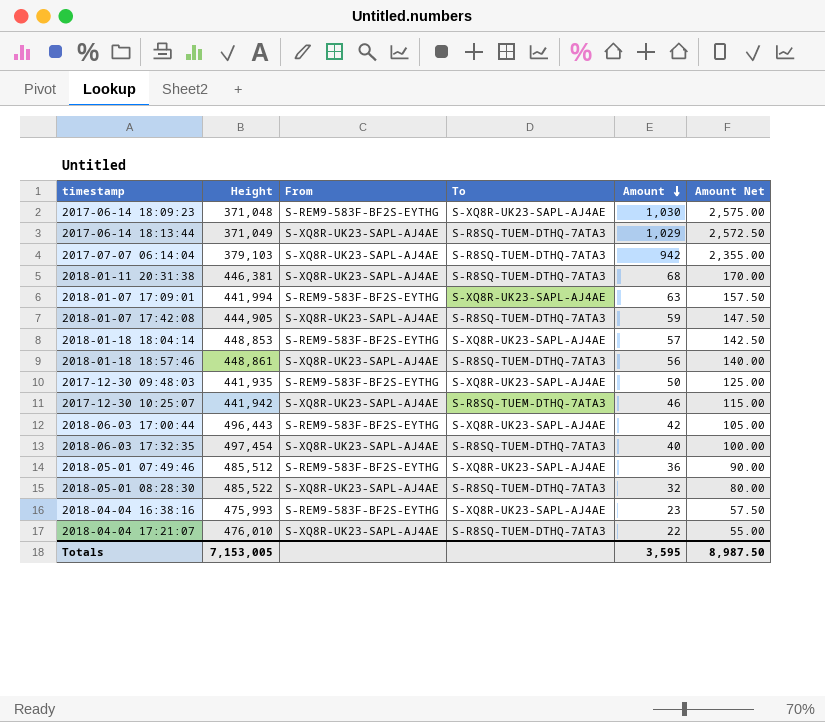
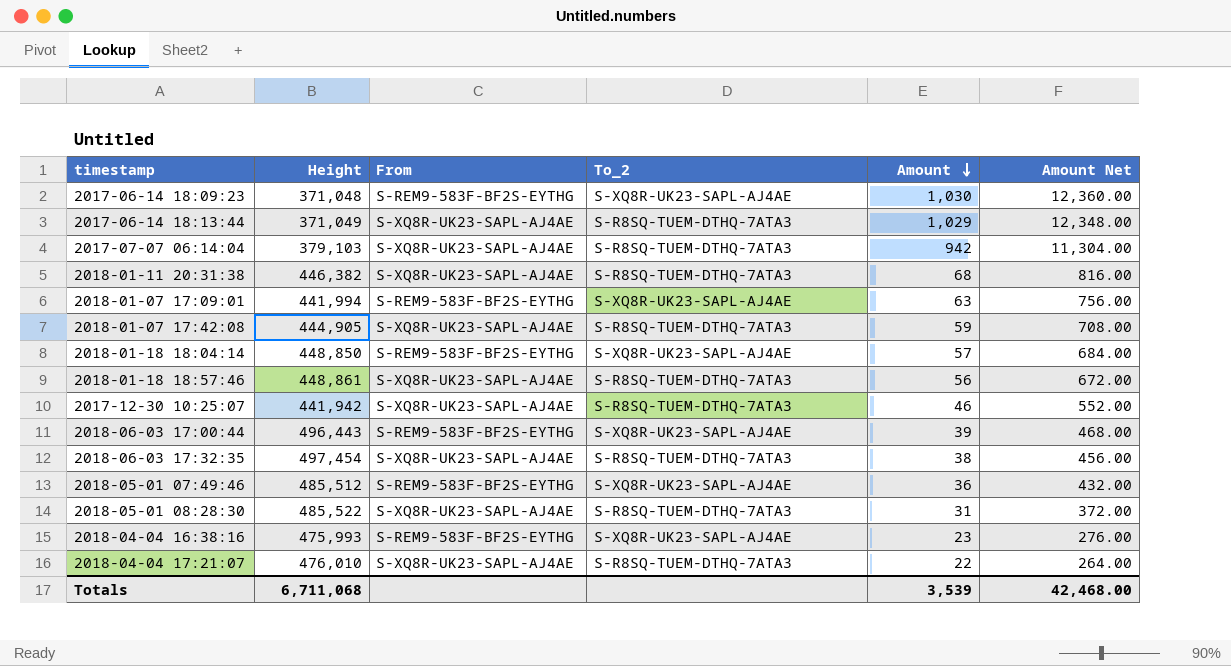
column name: To -> To_2
column Amount Net | formula: [Amount] * 2.5 -> [Amount] * 12
row 2017-12-30 09:48:03: 441,935 | S-REM9-583F-BF2S-EYTHG | S-XQ8R-UK23-SAPL-AJ4AE | 50 | 125.00 -> none
2018-01-11 20:31:38 | Height: 446,381 -> 446,382
2018-01-18 18:04:14 | Height: 448,853 -> 448,850
2018-06-03 17:00:44 | Amount: 42 -> 39
2018-06-03 17:32:35 | Amount: 40 -> 38
2018-05-01 08:28:30 | Amount: 32 -> 31
Totals | Height: 7,153,005 -> 6,711,068
Totals | Amount: 3,595 -> 3,539
Totals | Amount Net: 8,987.50 -> 42,468.00

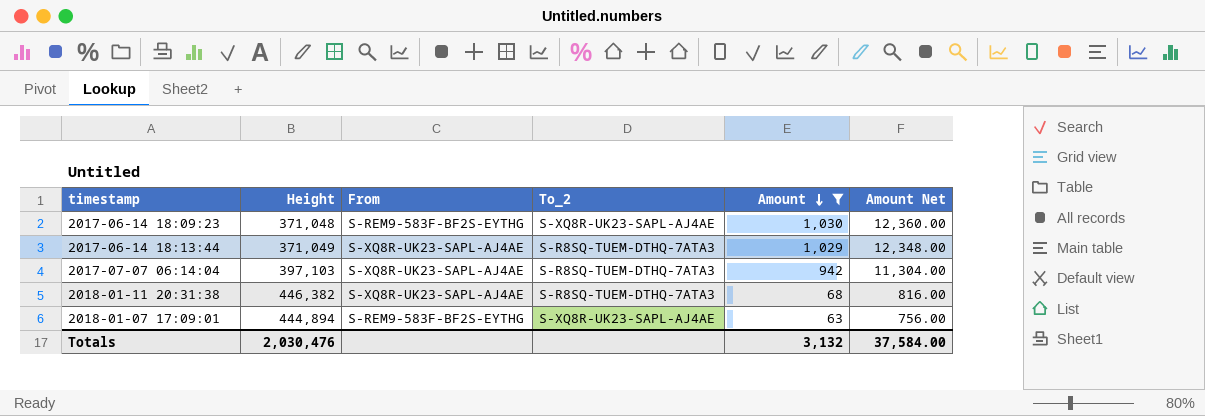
filter: none -> Amount >= 63
2017-07-07 06:14:04 | Height: 379,103 -> 397,103
2018-01-07 17:09:01 | Height: 441,994 -> 444,894
Totals | Height: 6,711,068 -> 2,030,476
Totals | Amount: 3,539 -> 3,132
Totals | Amount Net: 42,468.00 -> 37,584.00

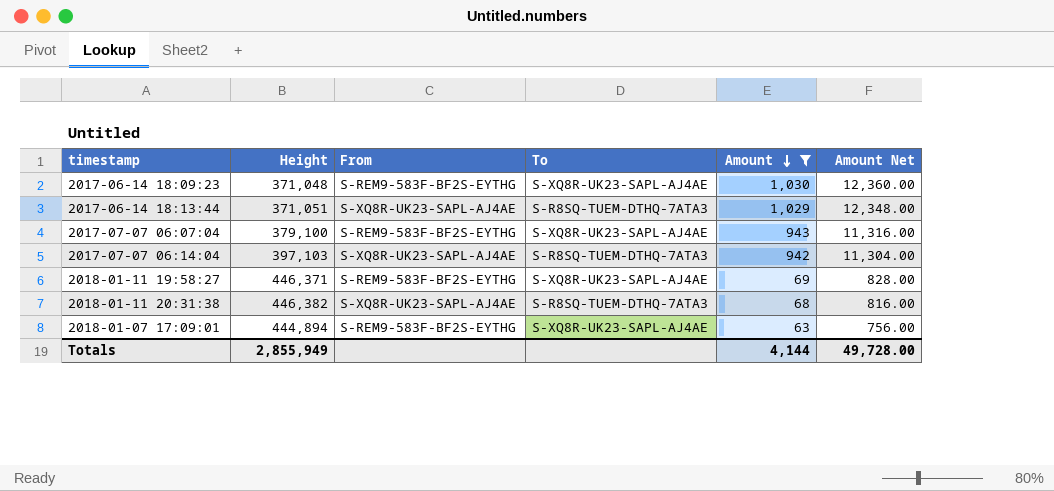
column name: To_2 -> To
2017-06-14 18:13:44 | Height: 371,049 -> 371,051
row 2017-07-07 06:07:04: none -> 379,100 | S-REM9-583F-BF2S-EYTHG | S-XQ8R-UK23-SAPL-AJ4AE | 943 | 11,316.00
row 2018-01-11 19:58:27: none -> 446,371 | S-REM9-583F-BF2S-EYTHG | S-XQ8R-UK23-SAPL-AJ4AE | 69 | 828.00
Totals | Height: 2,030,476 -> 2,855,949
Totals | Amount: 3,132 -> 4,144
Totals | Amount Net: 37,584.00 -> 49,728.00

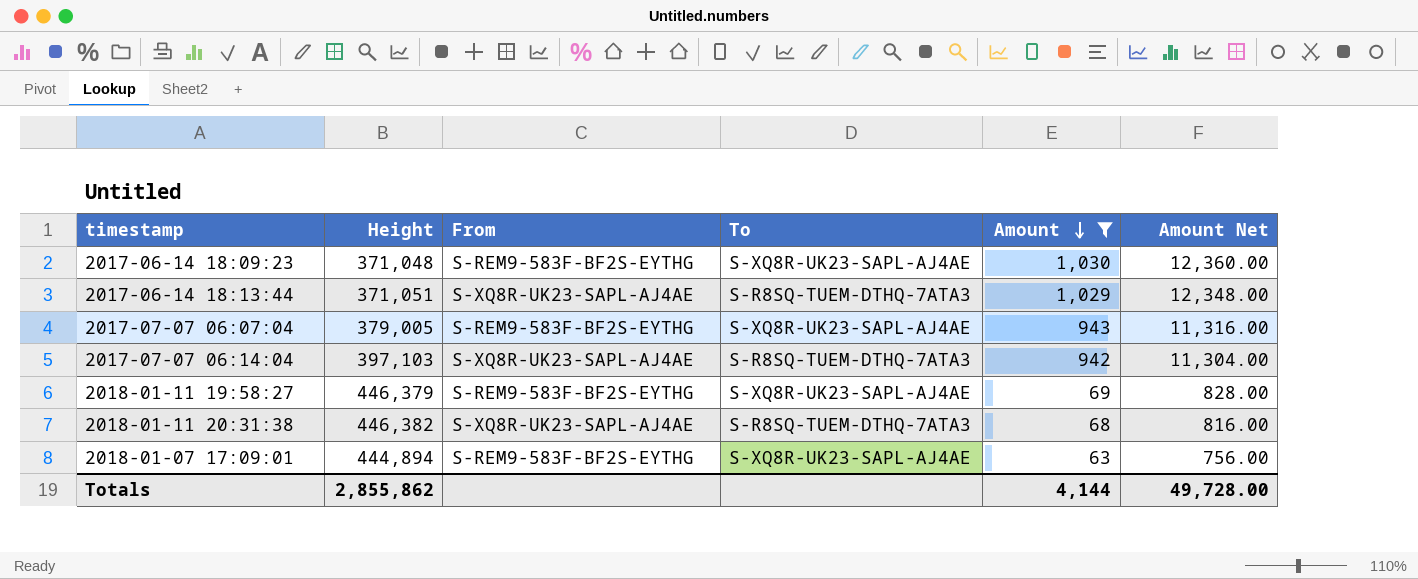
2017-07-07 06:07:04 | Height: 379,100 -> 379,005
2018-01-11 19:58:27 | Height: 446,371 -> 446,379
Totals | Height: 2,855,949 -> 2,855,862

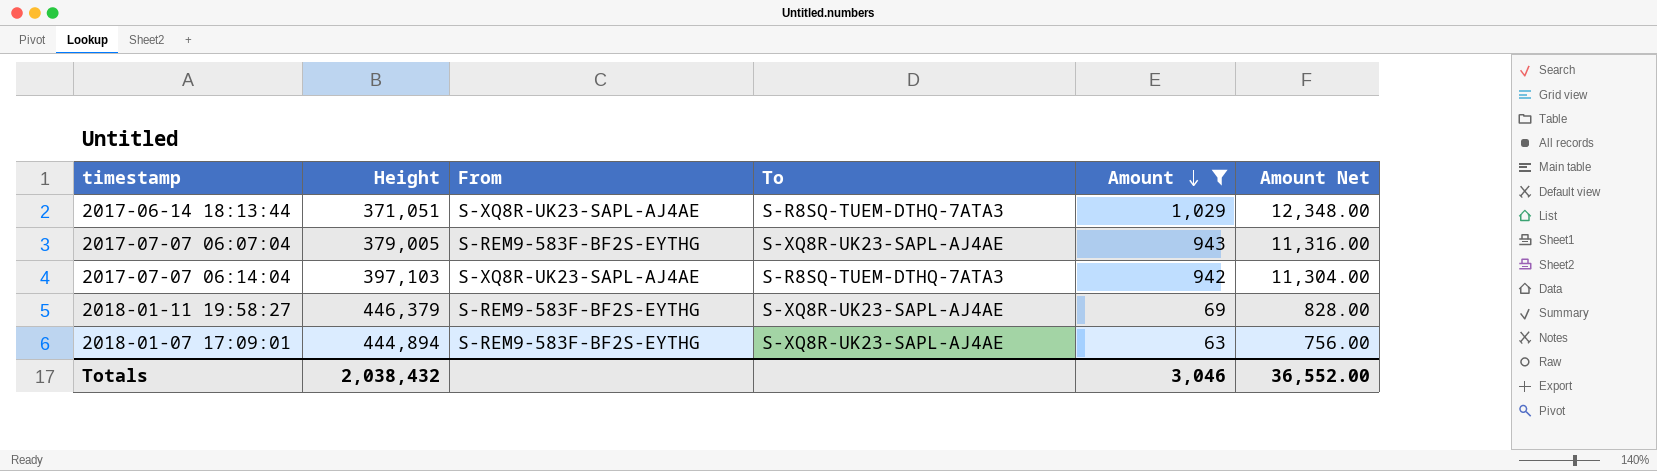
row 2017-06-14 18:09:23: 371,048 | S-REM9-583F-BF2S-EYTHG | S-XQ8R-UK23-SAPL-AJ4AE | 1,030 | 12,360.00 -> none
row 2018-01-11 20:31:38: 446,382 | S-XQ8R-UK23-SAPL-AJ4AE | S-R8SQ-TUEM-DTHQ-7ATA3 | 68 | 816.00 -> none
Totals | Height: 2,855,862 -> 2,038,432
Totals | Amount: 4,144 -> 3,046
Totals | Amount Net: 49,728.00 -> 36,552.00

